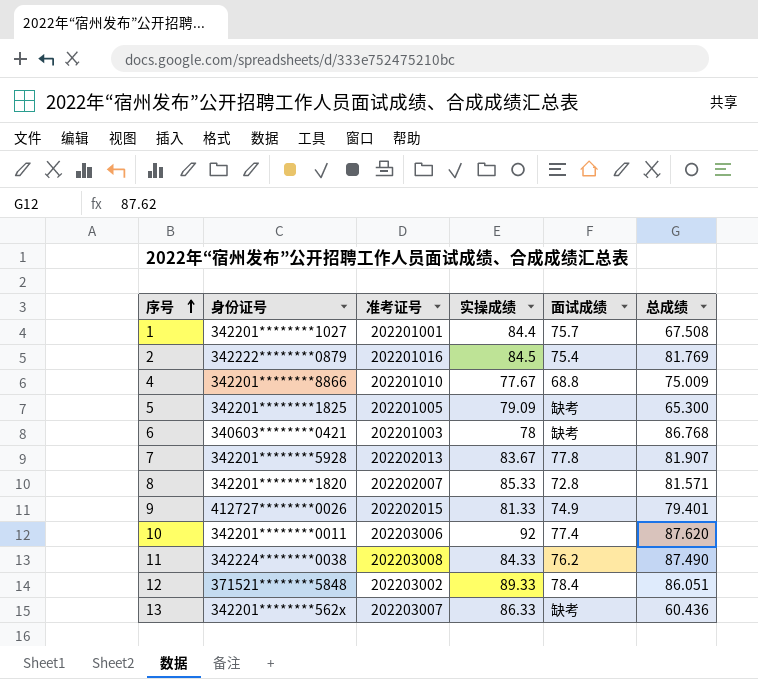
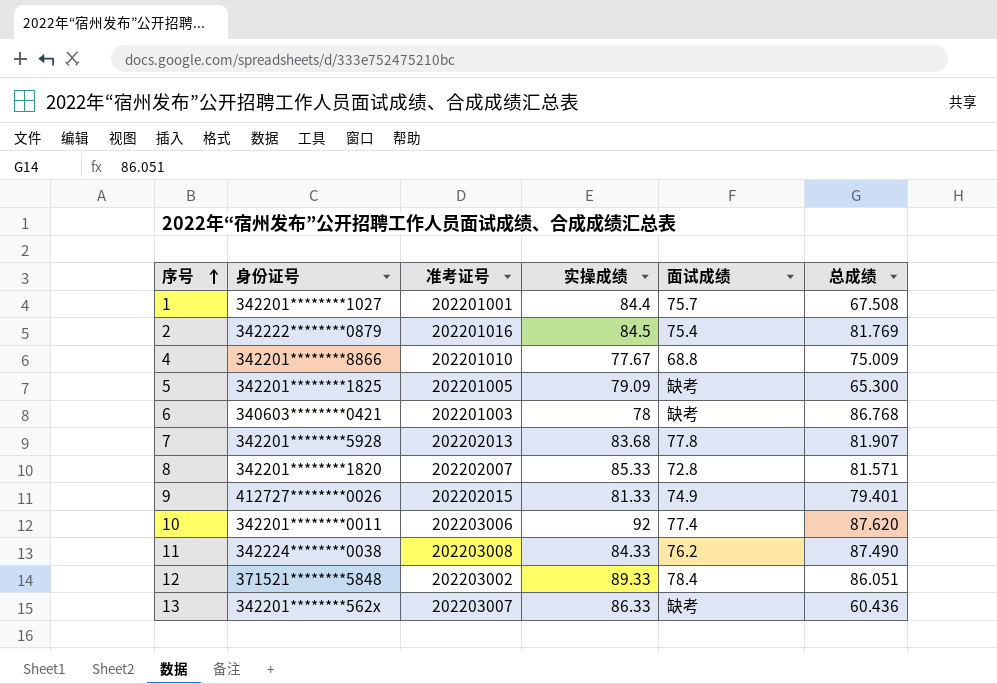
7 | 实操成绩: 83.67 -> 83.68

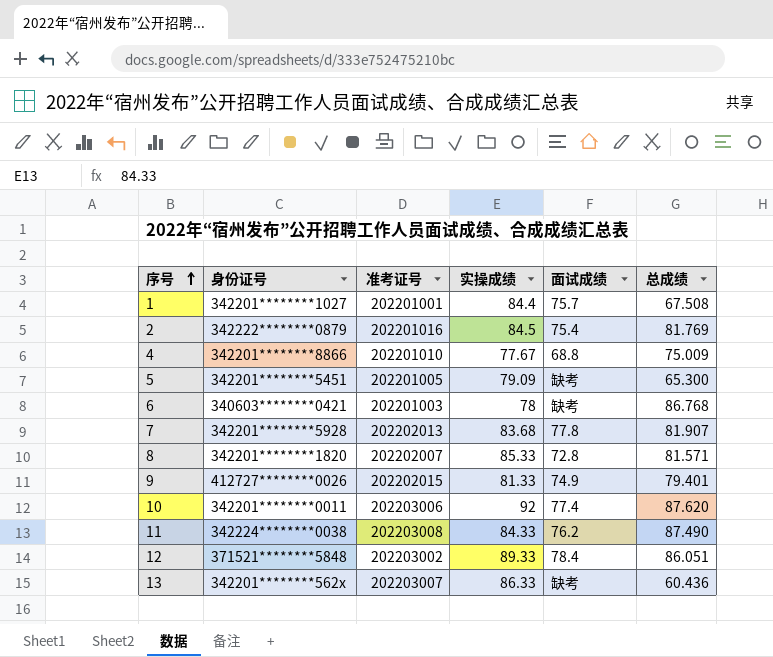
5 | 身份证号: 342201********1825 -> 342201********5451

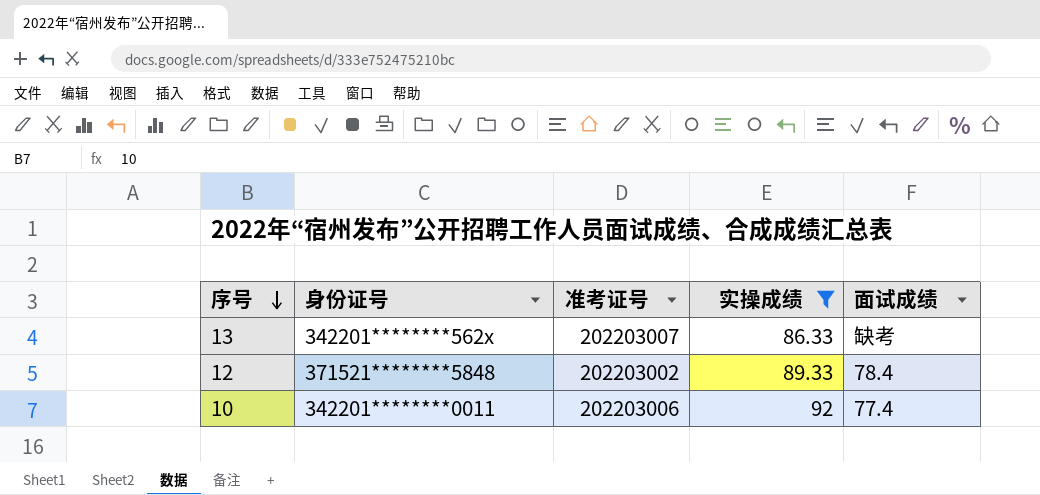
filter: none -> 实操成绩 >= 86.33
row order: 序号 ascending -> 序号 descending
column 总成绩 | position: 6 -> none

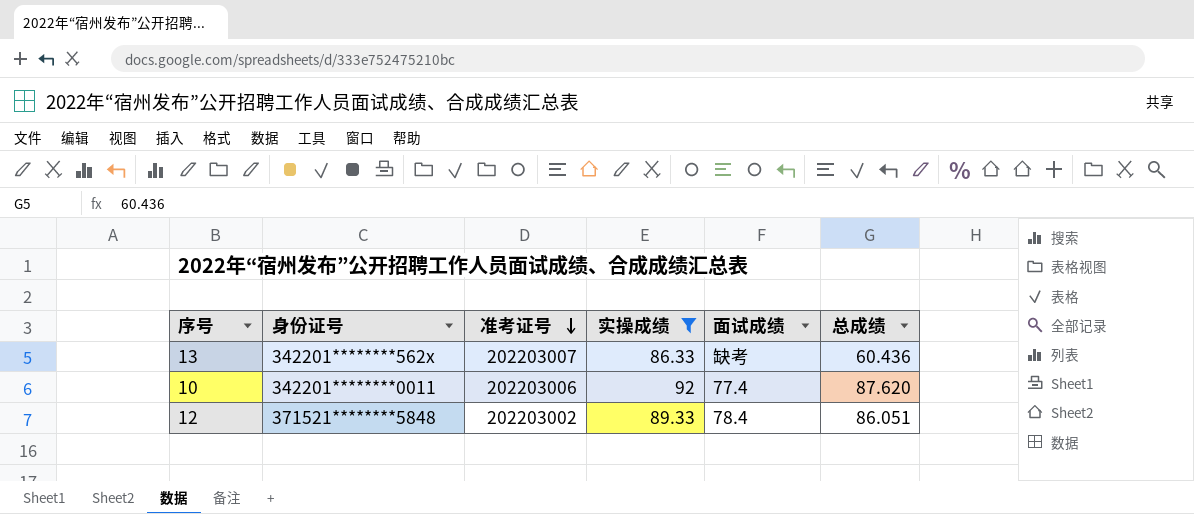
row order: 序号 descending -> 准考证号 descending
column 总成绩 | position: none -> 6

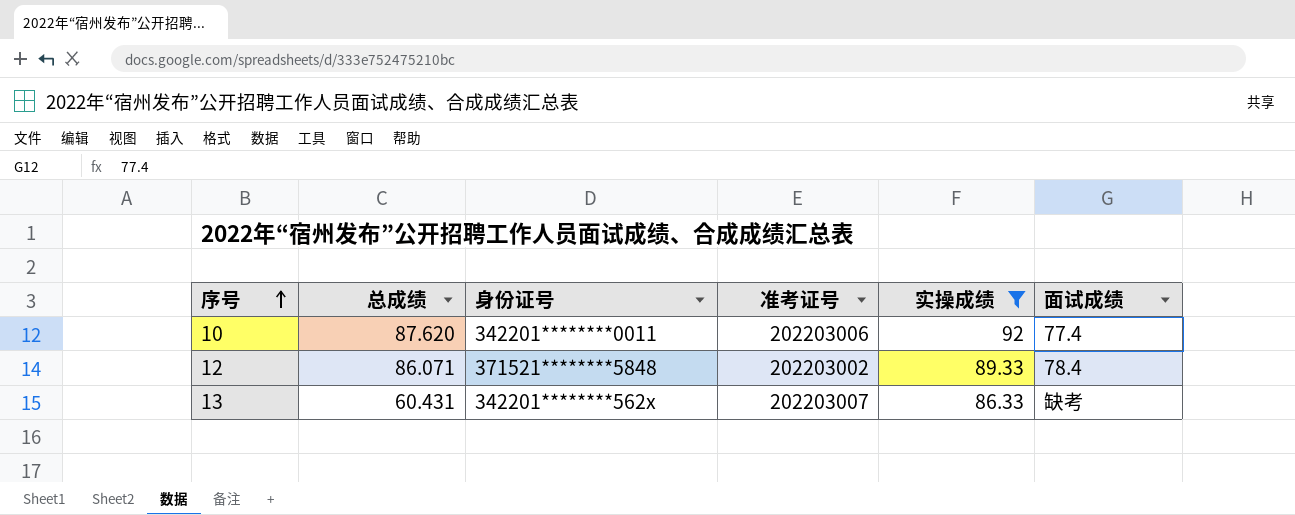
row order: 准考证号 descending -> 序号 ascending
column 总成绩 | position: 6 -> 2
12 | 总成绩: 86.051 -> 86.071
13 | 总成绩: 60.436 -> 60.431

